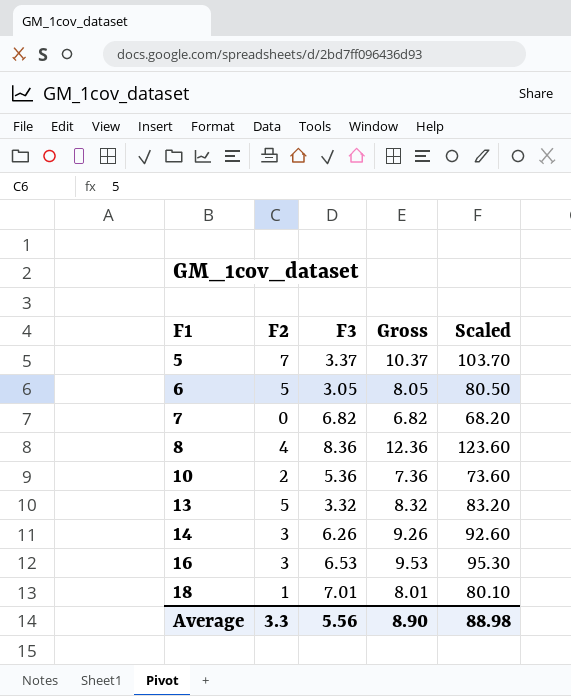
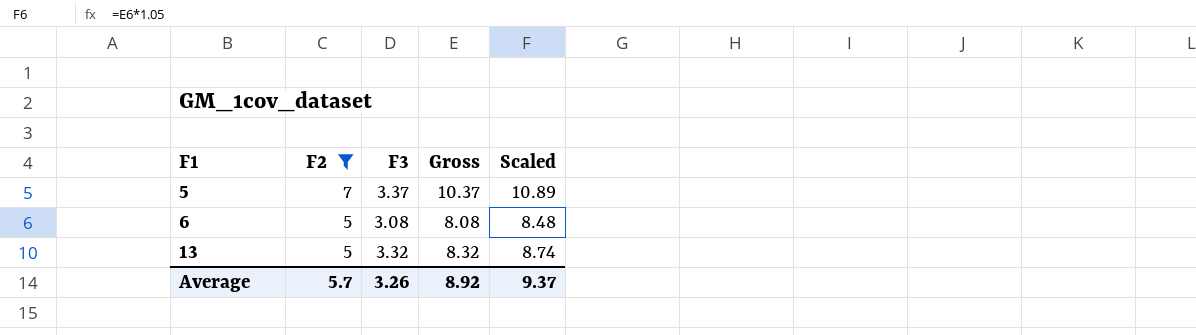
filter: none -> F2 >= 5
column Scaled | formula: [Gross] * 10 -> [Gross] * 1.05
6 | F3: 3.05 -> 3.08
6 | Gross: 8.05 -> 8.08
Average | F2: 3.3 -> 5.7
Average | F3: 5.56 -> 3.26
Average | Gross: 8.90 -> 8.92
Average | Scaled: 88.98 -> 9.37

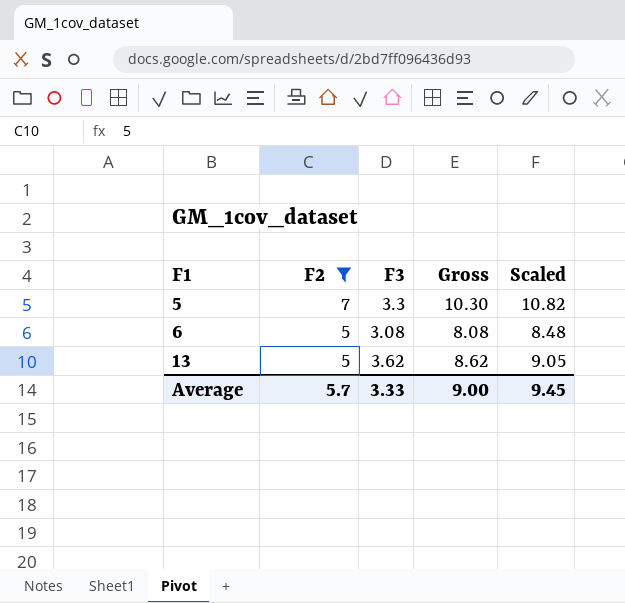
5 | F3: 3.37 -> 3.3
5 | Gross: 10.37 -> 10.30
5 | Scaled: 10.89 -> 10.82
13 | F3: 3.32 -> 3.62
13 | Gross: 8.32 -> 8.62
13 | Scaled: 8.74 -> 9.05
Average | F3: 3.26 -> 3.33
Average | Gross: 8.92 -> 9.00
Average | Scaled: 9.37 -> 9.45

